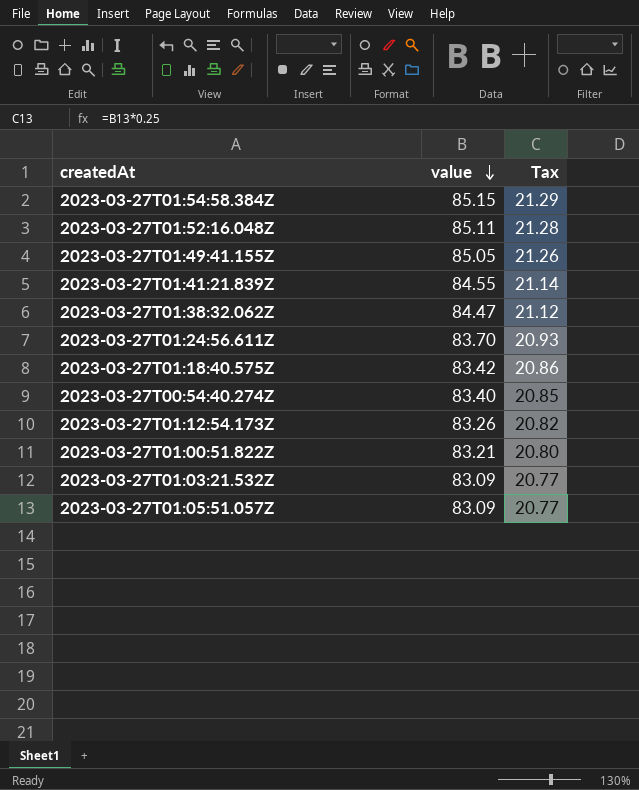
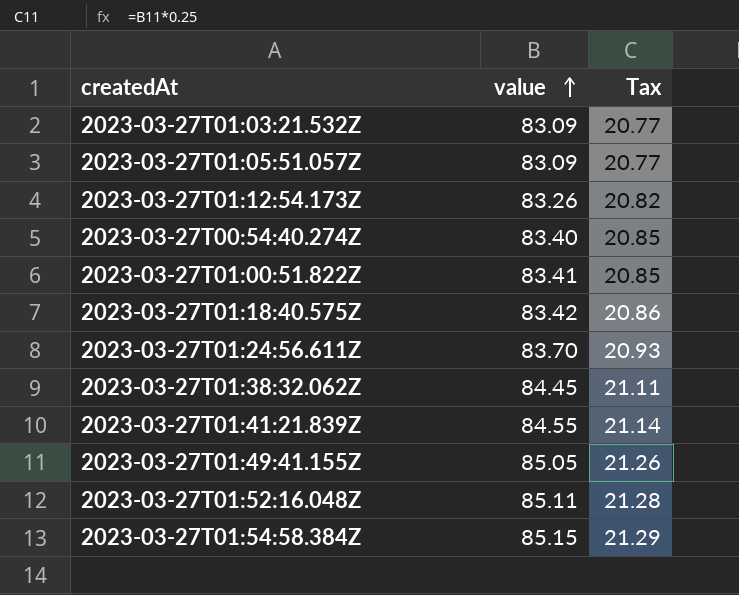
row order: value descending -> value ascending
2023-03-27T01:00:51.822Z | value: 83.21 -> 83.41
2023-03-27T01:00:51.822Z | Tax: 20.80 -> 20.85
2023-03-27T01:38:32.062Z | value: 84.47 -> 84.45
2023-03-27T01:38:32.062Z | Tax: 21.12 -> 21.11

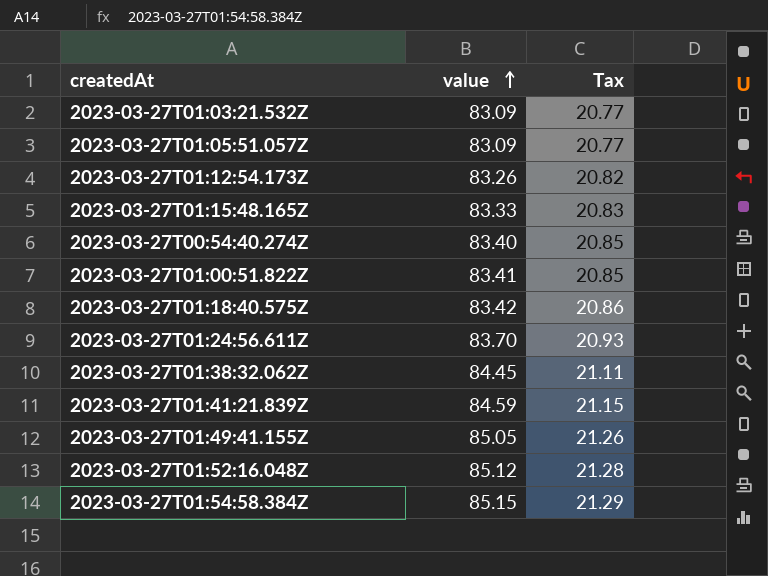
row 2023-03-27T01:15:48.165Z: none -> 83.33 | 20.83
2023-03-27T01:41:21.839Z | value: 84.55 -> 84.59
2023-03-27T01:41:21.839Z | Tax: 21.14 -> 21.15
2023-03-27T01:52:16.048Z | value: 85.11 -> 85.12

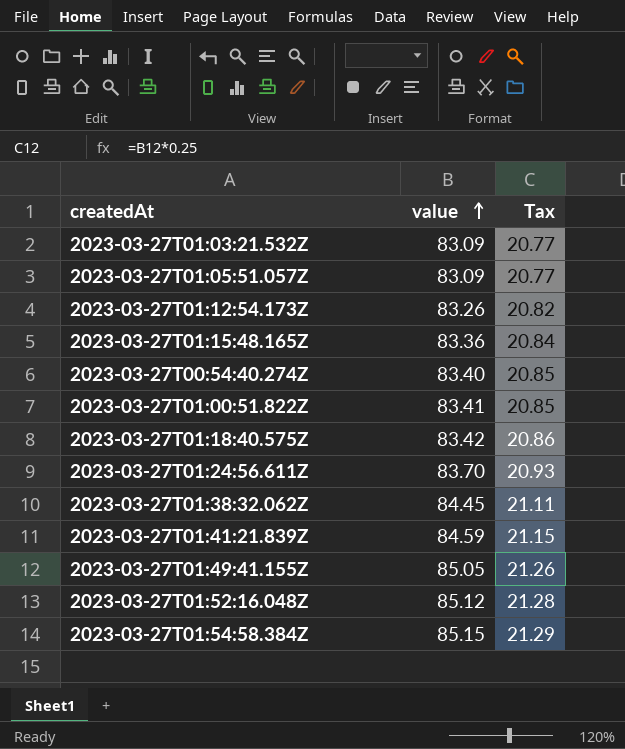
2023-03-27T01:15:48.165Z | value: 83.33 -> 83.36
2023-03-27T01:15:48.165Z | Tax: 20.83 -> 20.84

